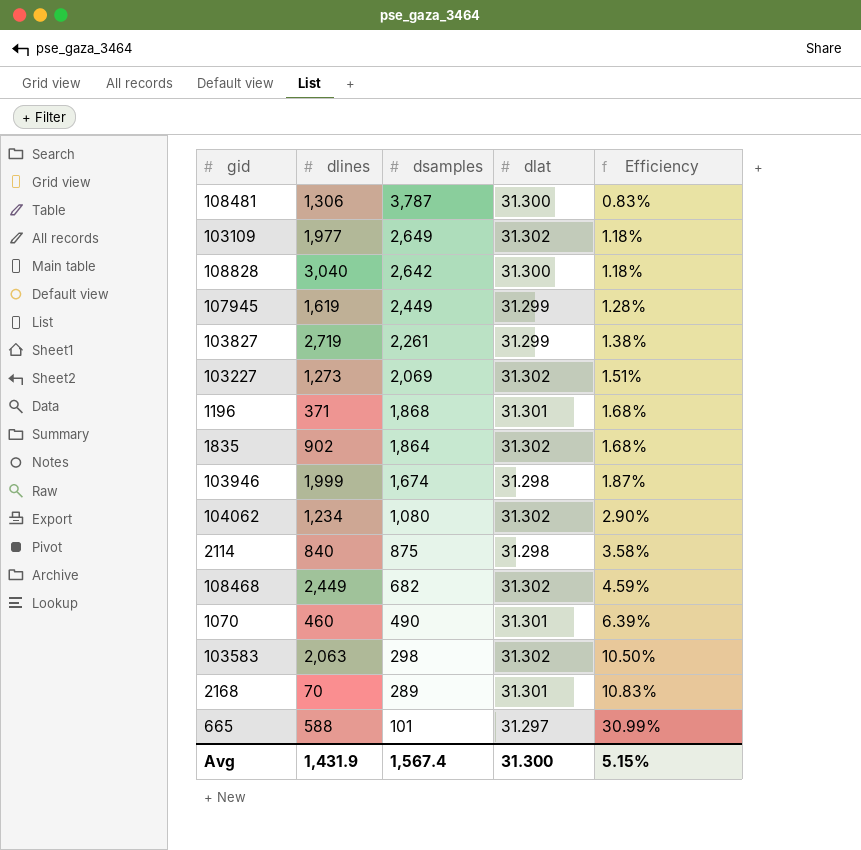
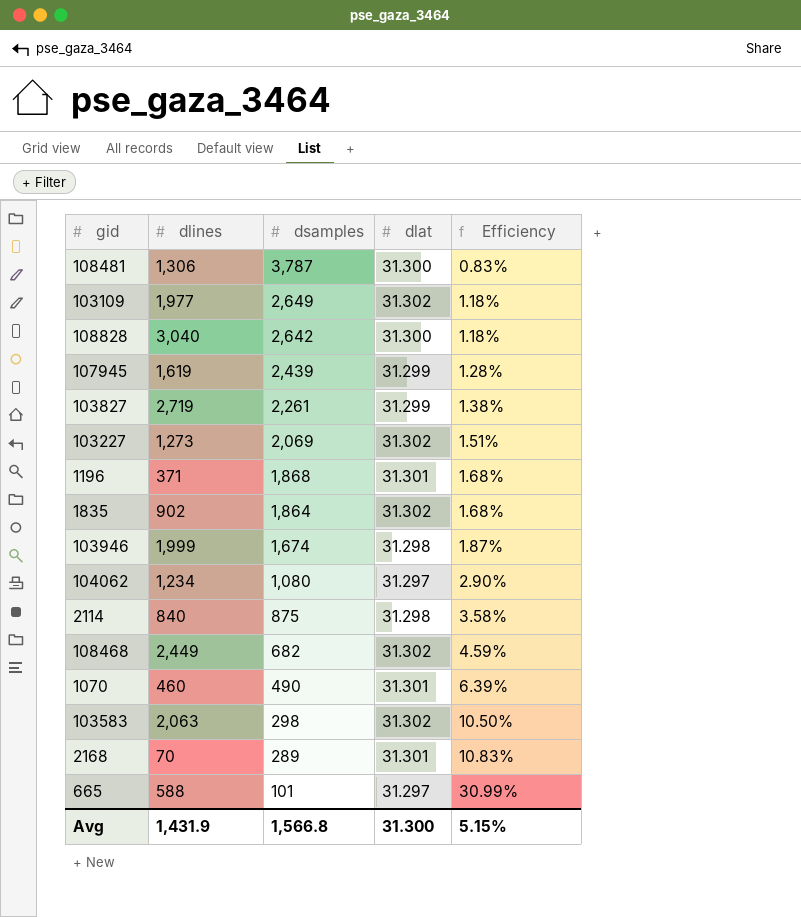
107945 | dsamples: 2,449 -> 2,439
104062 | dlat: 31.302 -> 31.297
Avg | dsamples: 1,567.4 -> 1,566.8

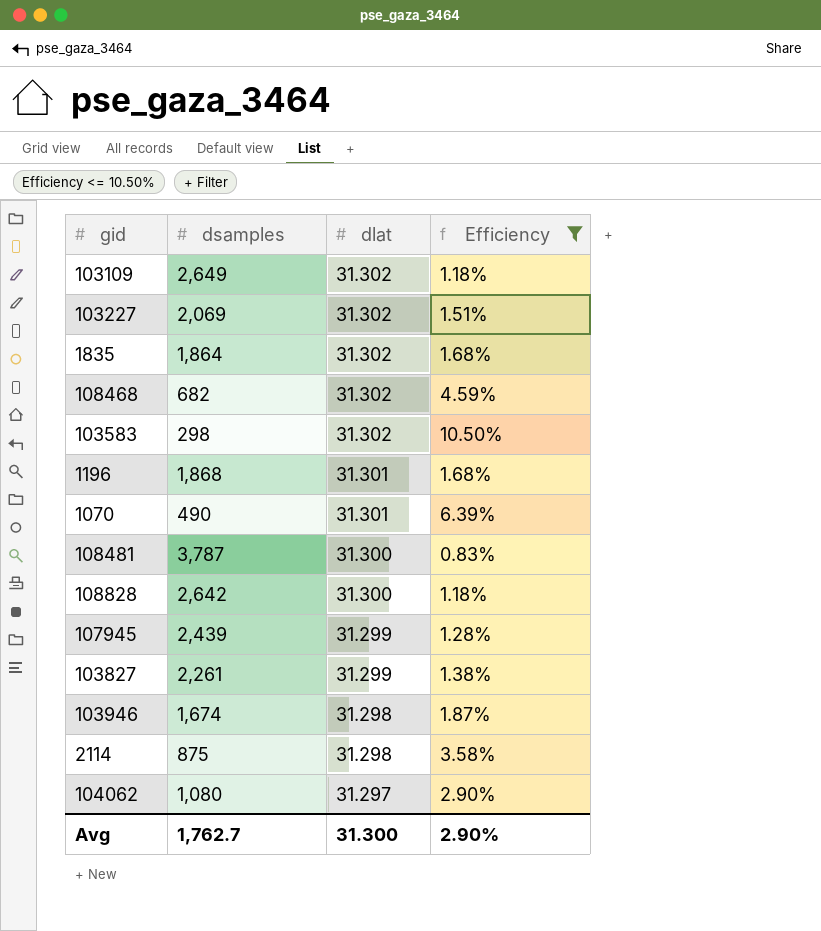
filter: none -> Efficiency <= 10.50%
row order: dsamples descending -> dlat descending
column dlines | position: 2 -> none
Avg | dsamples: 1,566.8 -> 1,762.7
Avg | Efficiency: 5.15% -> 2.90%

